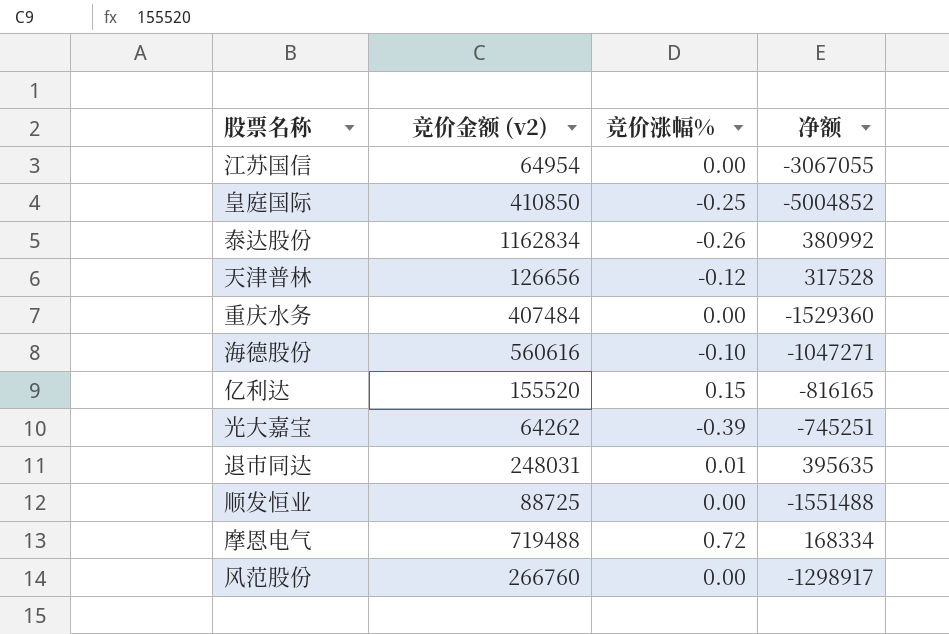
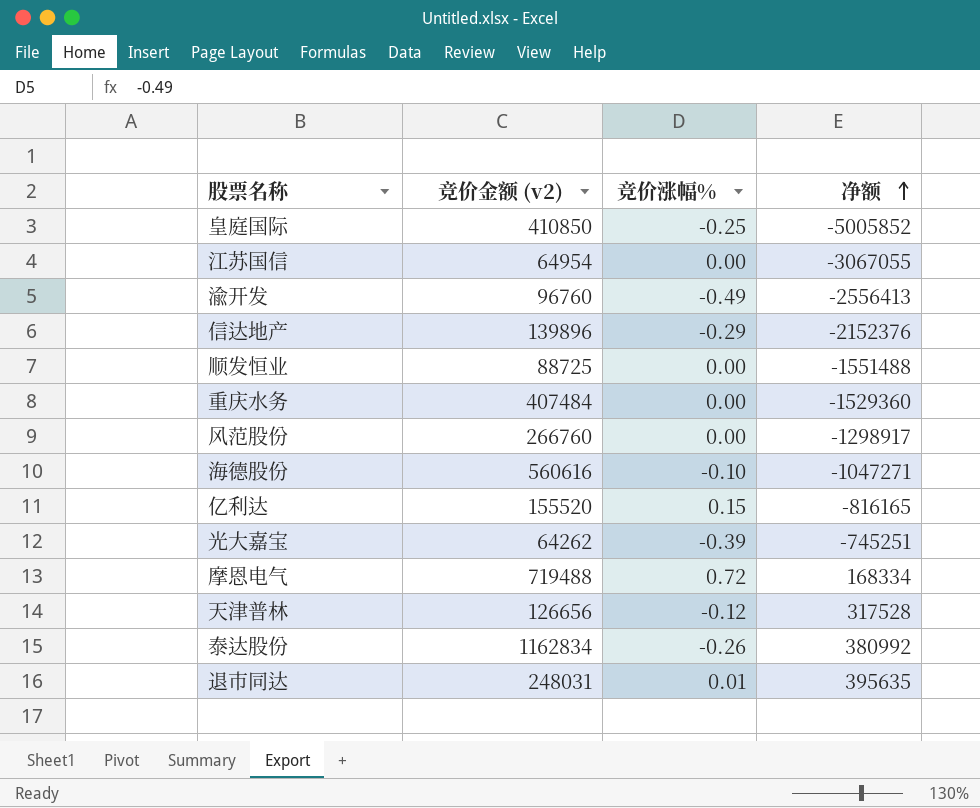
row order: none -> 净额 ascending
皇庭国际 | 净额: -5004852 -> -5005852
row 渝开发: none -> 96760 | -0.49 | -2556413
row 信达地产: none -> 139896 | -0.29 | -2152376

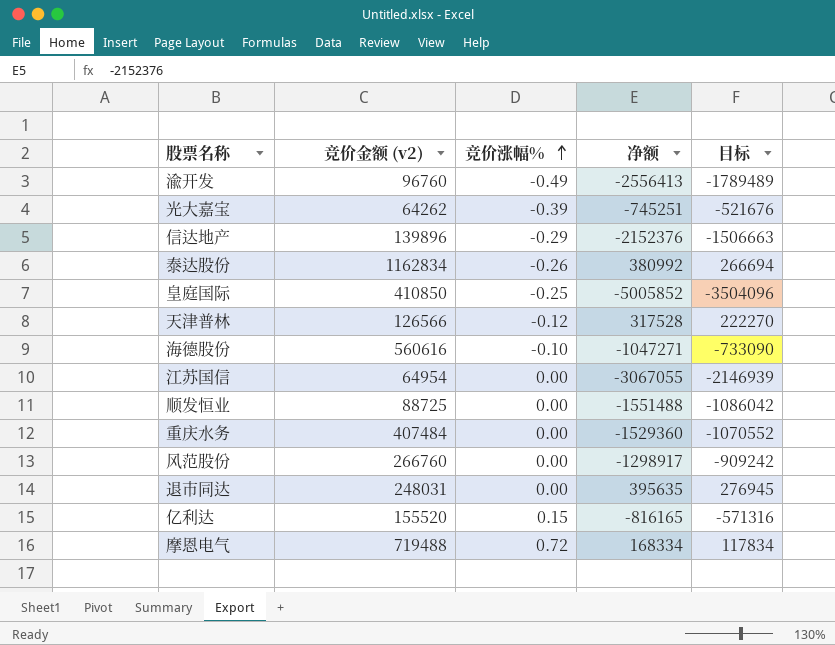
row order: 净额 ascending -> 竞价涨幅% ascending
column 目标 | formula: none -> [净额] * 0.7
天津普林 | 竞价金额 (v2): 126656 -> 126566
退市同达 | 竞价涨幅%: 0.01 -> 0.00

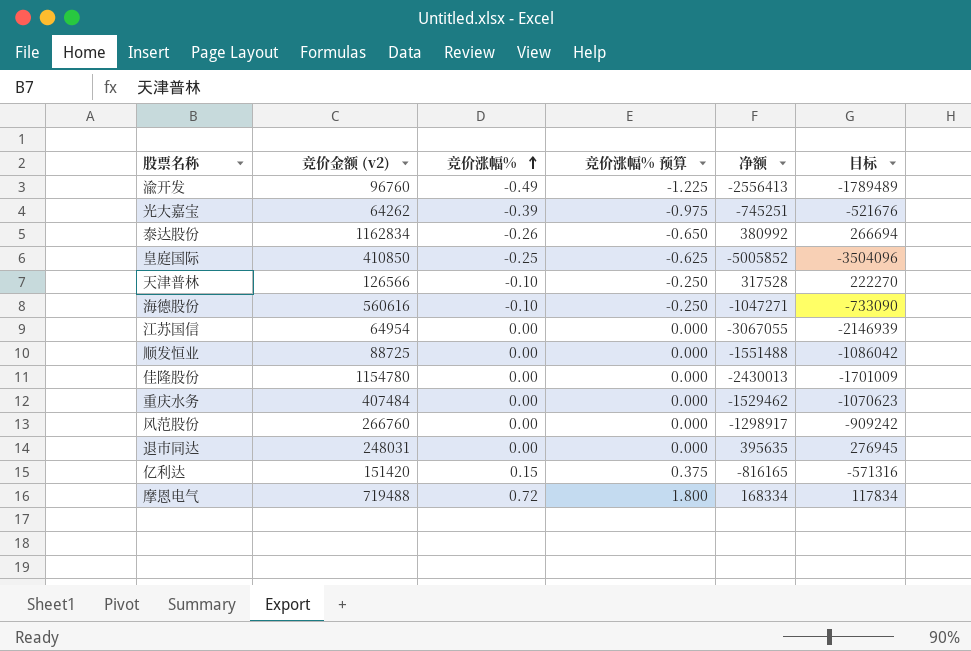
column 竞价涨幅% 预算 | formula: none -> [竞价涨幅%] * 2.5
row 信达地产: 139896 | -0.29 | -2152376 | -1506663 -> none
天津普林 | 竞价涨幅%: -0.12 -> -0.10
row 佳隆股份: none -> 1154780 | 0.00 | 0.000 | -2430013 | -1701009
重庆水务 | 净额: -1529360 -> -1529462
重庆水务 | 目标: -1070552 -> -1070623
亿利达 | 竞价金额 (v2): 155520 -> 151420

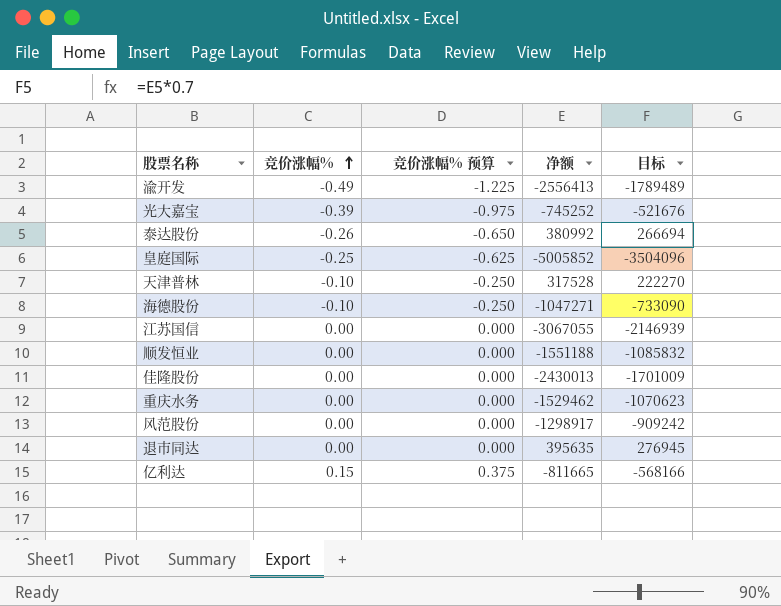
column 竞价金额 (v2) | position: 2 -> none
row 摩恩电气: 719488 | 0.72 | 1.800 | 168334 | 117834 -> none
光大嘉宝 | 净额: -745251 -> -745252
顺发恒业 | 净额: -1551488 -> -1551188
顺发恒业 | 目标: -1086042 -> -1085832
亿利达 | 净额: -816165 -> -811665
亿利达 | 目标: -571316 -> -568166

